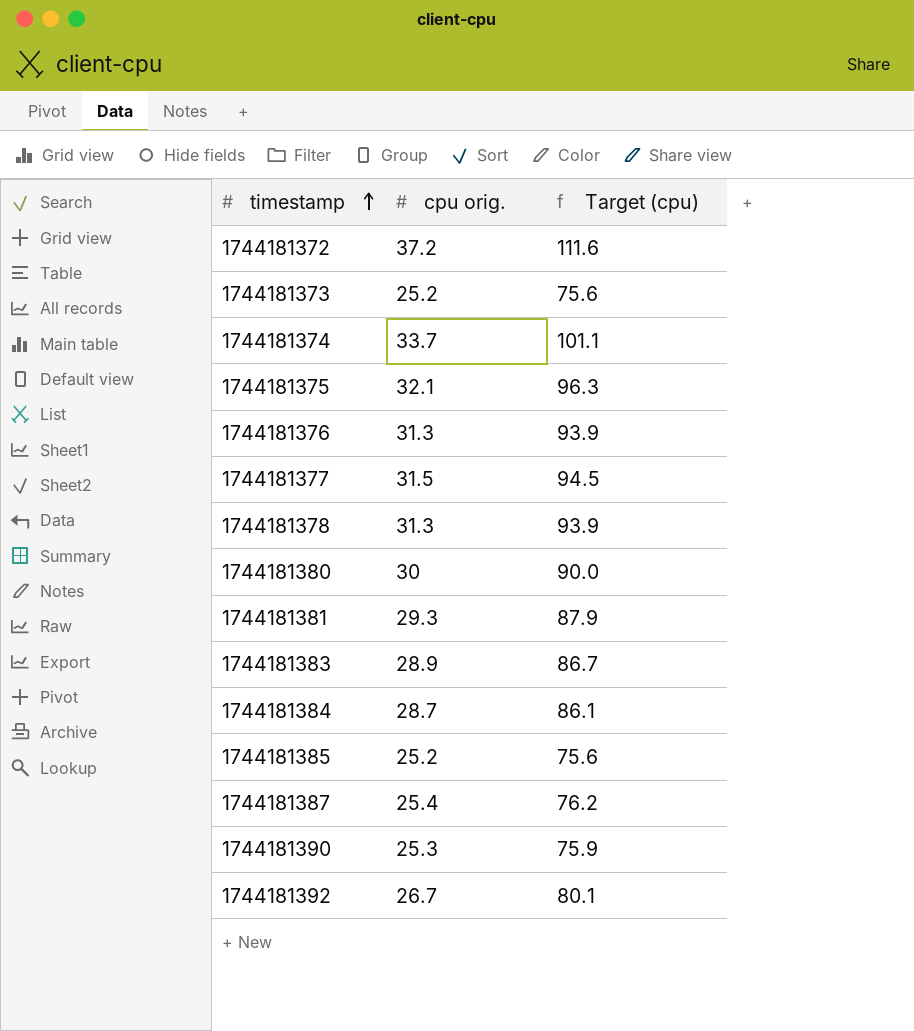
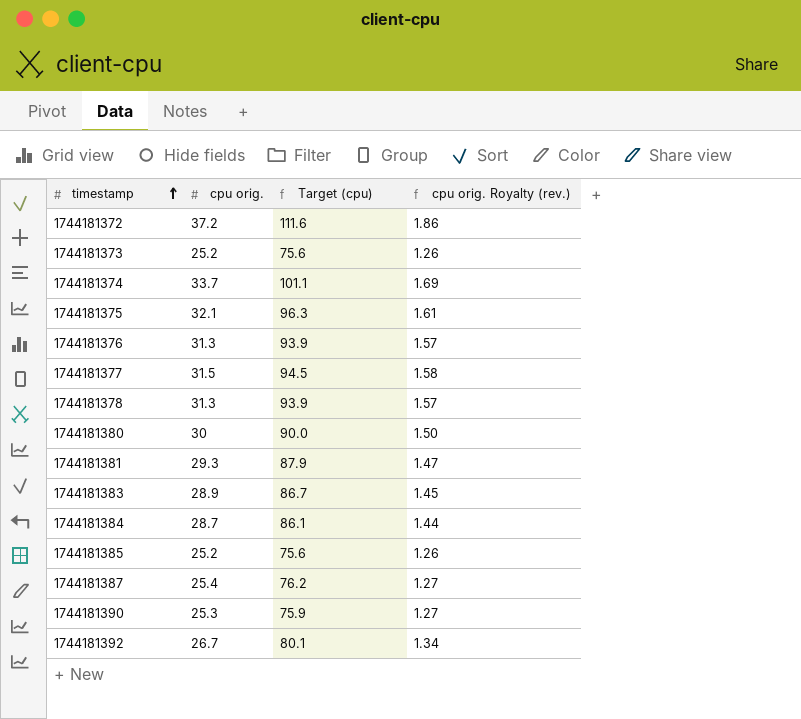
column cpu orig. Royalty (rev.) | formula: none -> [cpu orig.] * 0.05

